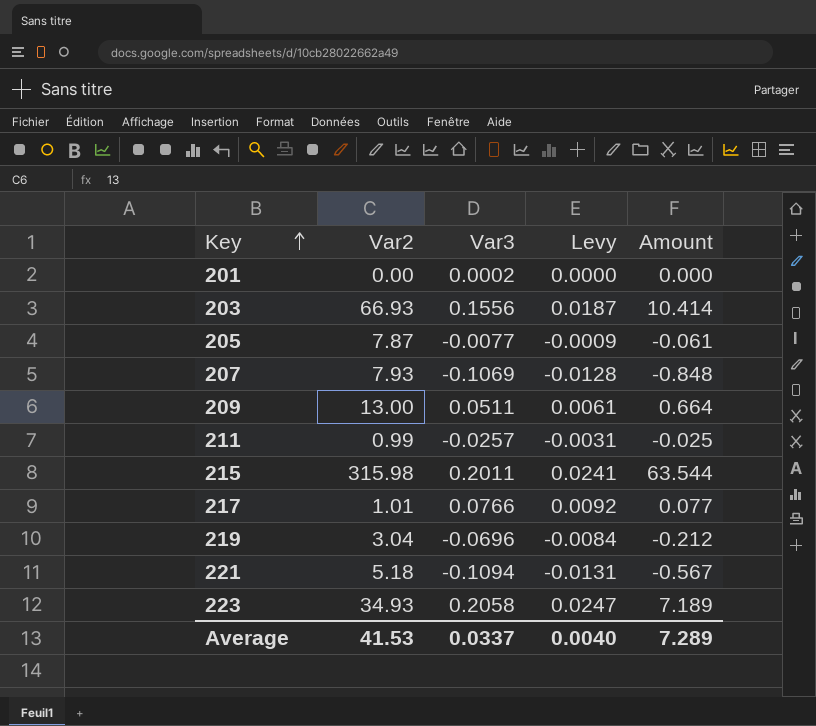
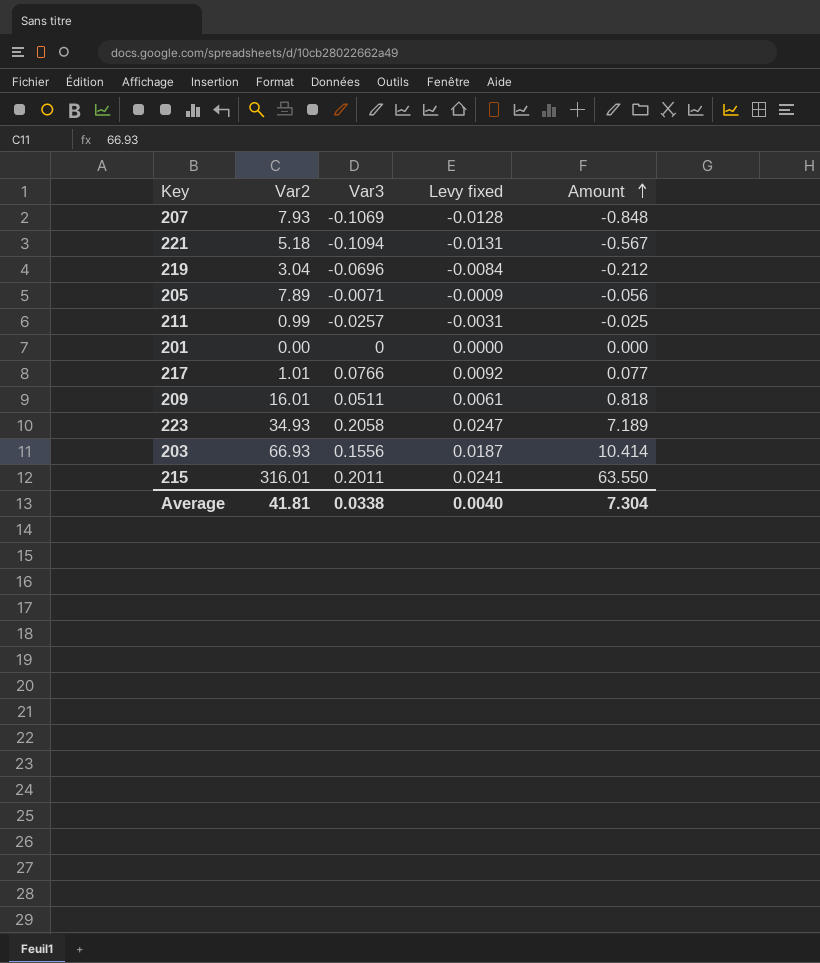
row order: Key ascending -> Amount ascending
column name: Levy -> Levy fixed
205 | Var2: 7.87 -> 7.89
205 | Var3: -0.0077 -> -0.0071
205 | Amount: -0.061 -> -0.056
201 | Var3: 0.0002 -> 0
209 | Var2: 13.00 -> 16.01
209 | Amount: 0.664 -> 0.818
215 | Var2: 315.98 -> 316.01
215 | Amount: 63.544 -> 63.550
Average | Var2: 41.53 -> 41.81
Average | Var3: 0.0337 -> 0.0338
Average | Amount: 7.289 -> 7.304

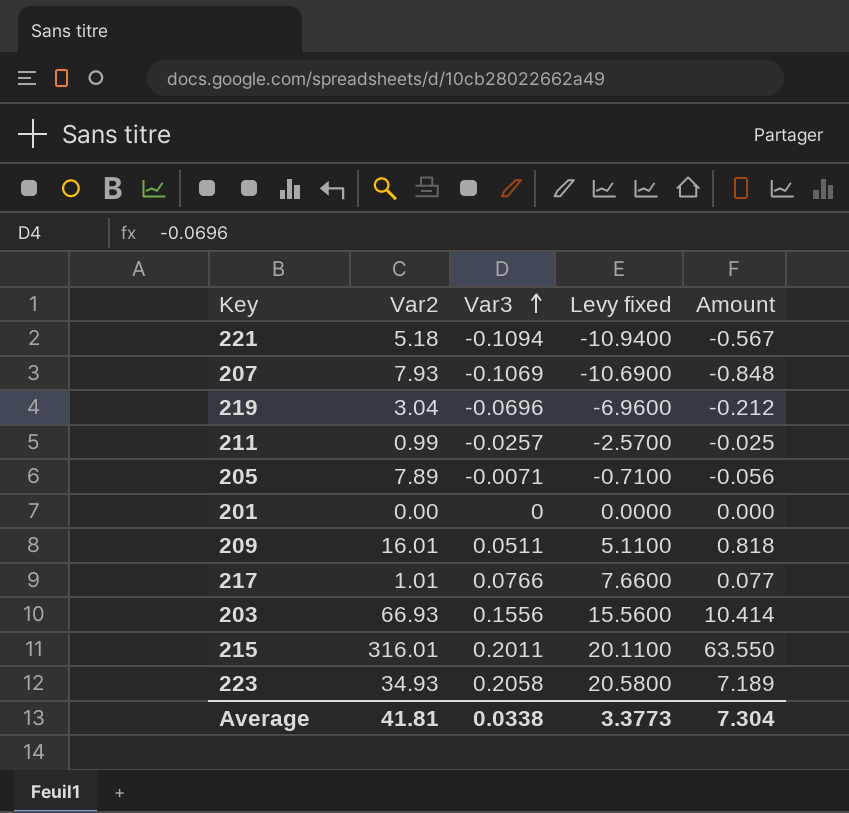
row order: Amount ascending -> Var3 ascending
column Levy fixed | formula: [Var3] * 0.12 -> [Var3] * 100
Average | Levy fixed: 0.0040 -> 3.3773

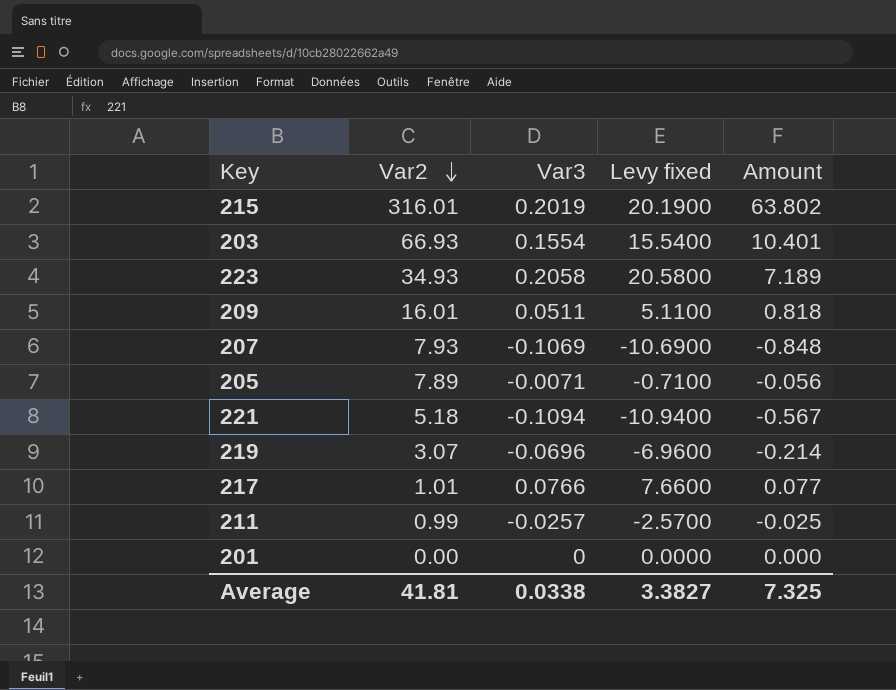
row order: Var3 ascending -> Var2 descending
215 | Var3: 0.2011 -> 0.2019
215 | Levy fixed: 20.1100 -> 20.1900
215 | Amount: 63.550 -> 63.802
203 | Var3: 0.1556 -> 0.1554
203 | Levy fixed: 15.5600 -> 15.5400
203 | Amount: 10.414 -> 10.401
219 | Var2: 3.04 -> 3.07
219 | Amount: -0.212 -> -0.214
Average | Levy fixed: 3.3773 -> 3.3827
Average | Amount: 7.304 -> 7.325

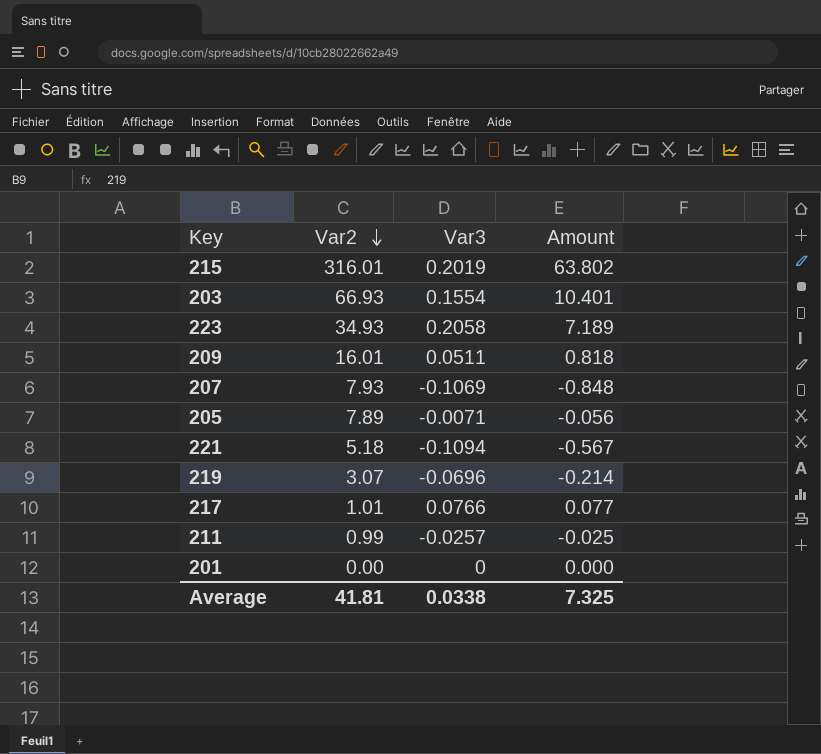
column Levy fixed | formula: [Var3] * 100 -> none

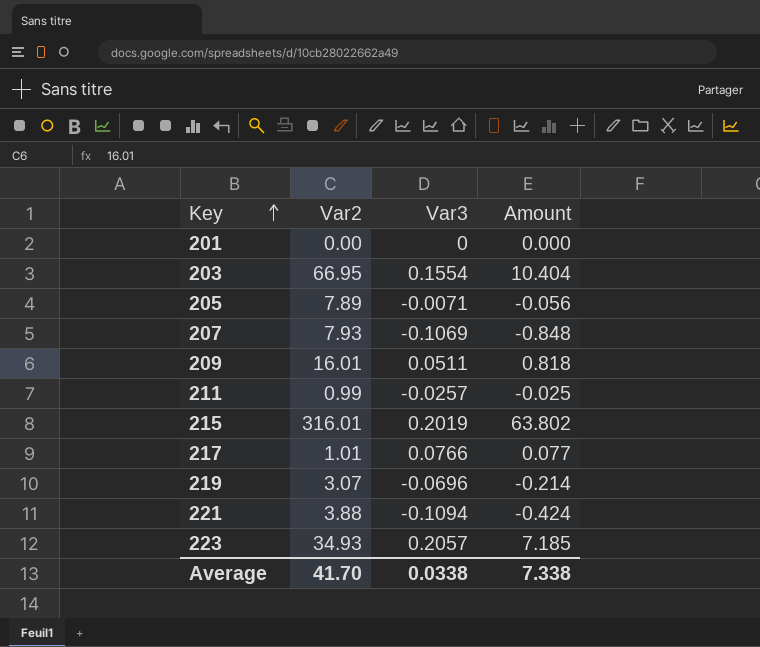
row order: Var2 descending -> Key ascending
203 | Var2: 66.93 -> 66.95
203 | Amount: 10.401 -> 10.404
221 | Var2: 5.18 -> 3.88
221 | Amount: -0.567 -> -0.424
223 | Var3: 0.2058 -> 0.2057
223 | Amount: 7.189 -> 7.185
Average | Var2: 41.81 -> 41.70
Average | Amount: 7.325 -> 7.338

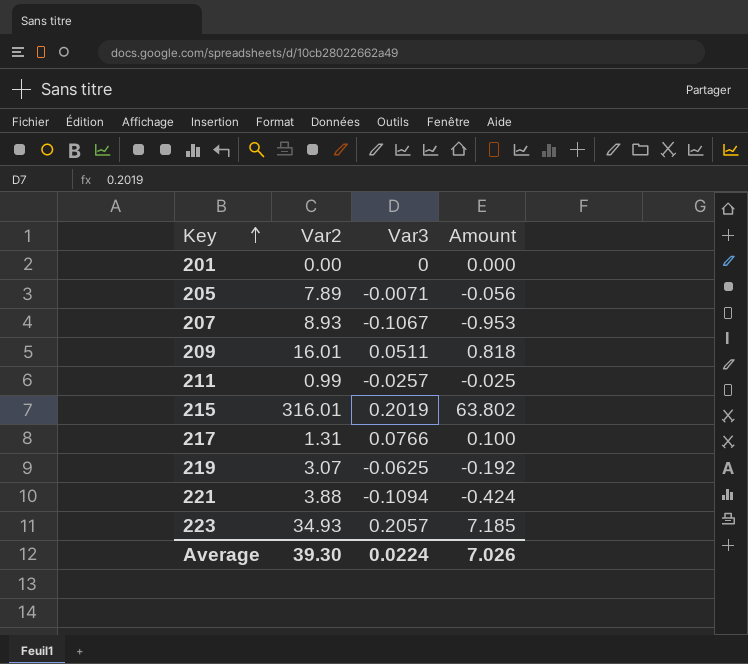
row 203: 66.95 | 0.1554 | 10.404 -> none
207 | Var2: 7.93 -> 8.93
207 | Var3: -0.1069 -> -0.1067
207 | Amount: -0.848 -> -0.953
217 | Var2: 1.01 -> 1.31
217 | Amount: 0.077 -> 0.100
219 | Var3: -0.0696 -> -0.0625
219 | Amount: -0.214 -> -0.192
Average | Var2: 41.70 -> 39.30
Average | Var3: 0.0338 -> 0.0224
Average | Amount: 7.338 -> 7.026

